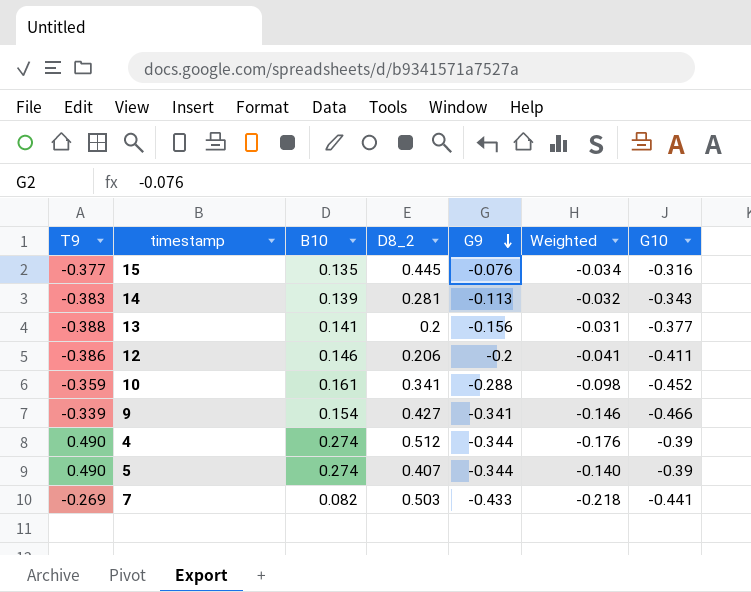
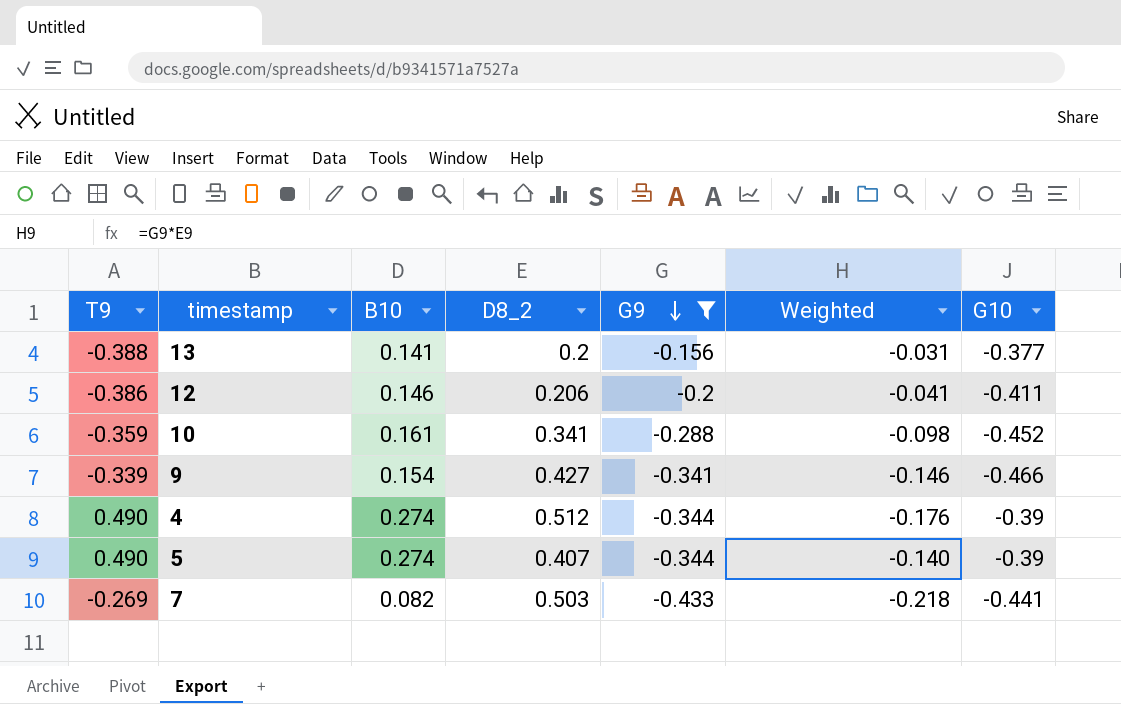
filter: none -> G9 <= -0.156

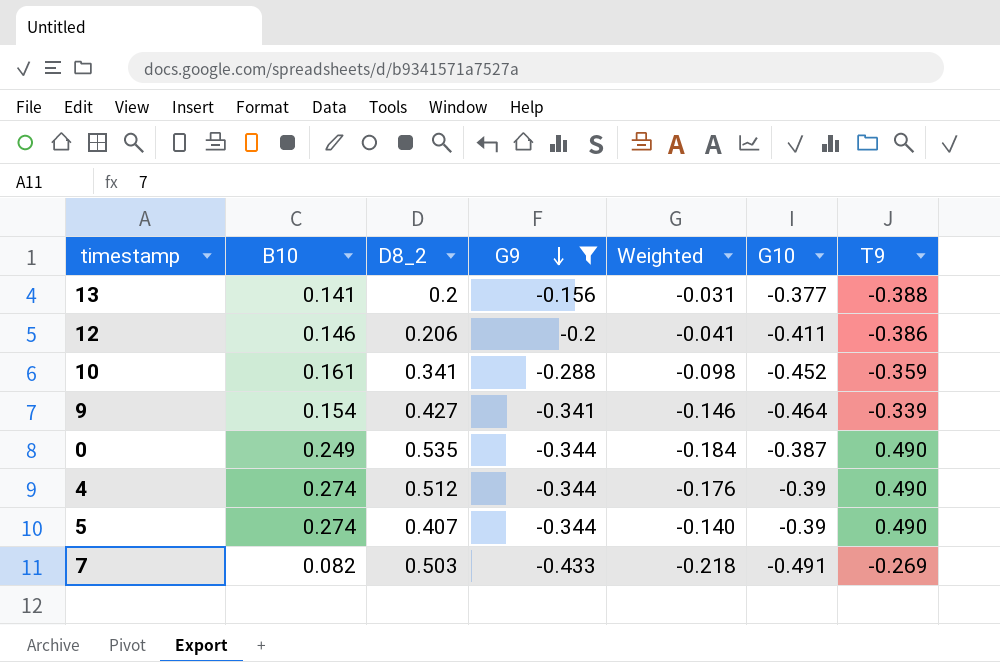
column T9 | position: 1 -> 7
9 | G10: -0.466 -> -0.464
row 0: none -> 0.249 | 0.535 | -0.344 | -0.184 | -0.387 | 0.490
7 | G10: -0.441 -> -0.491

